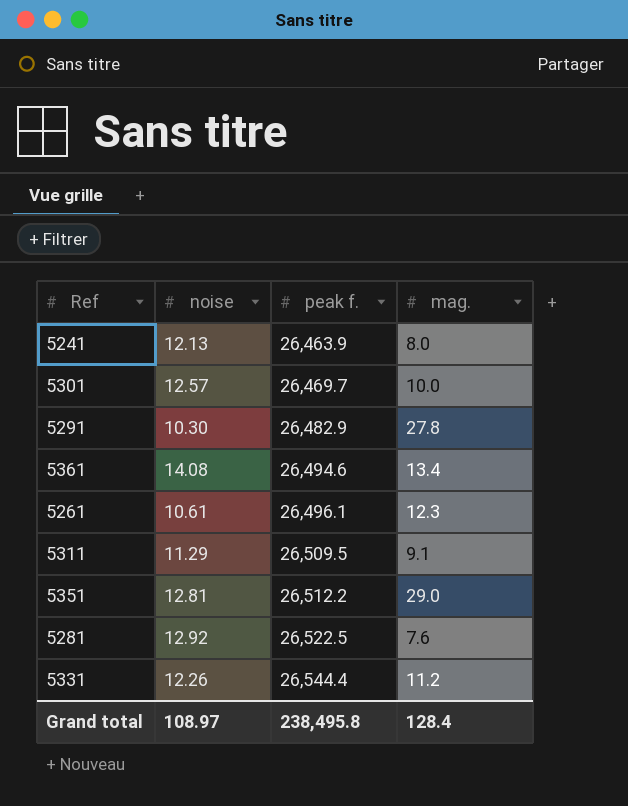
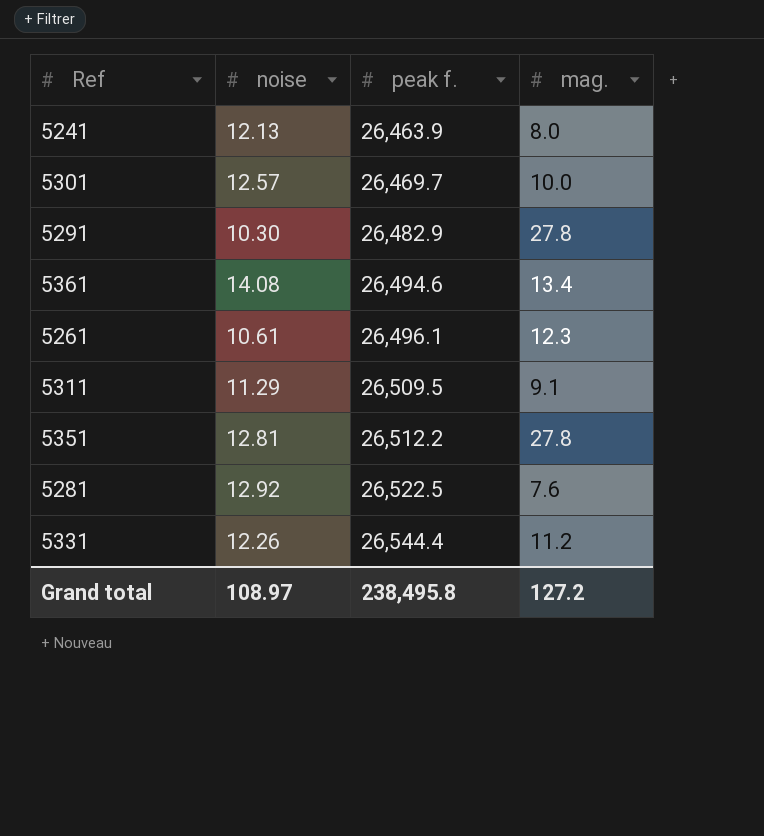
5351 | mag.: 29.0 -> 27.8
Grand total | mag.: 128.4 -> 127.2

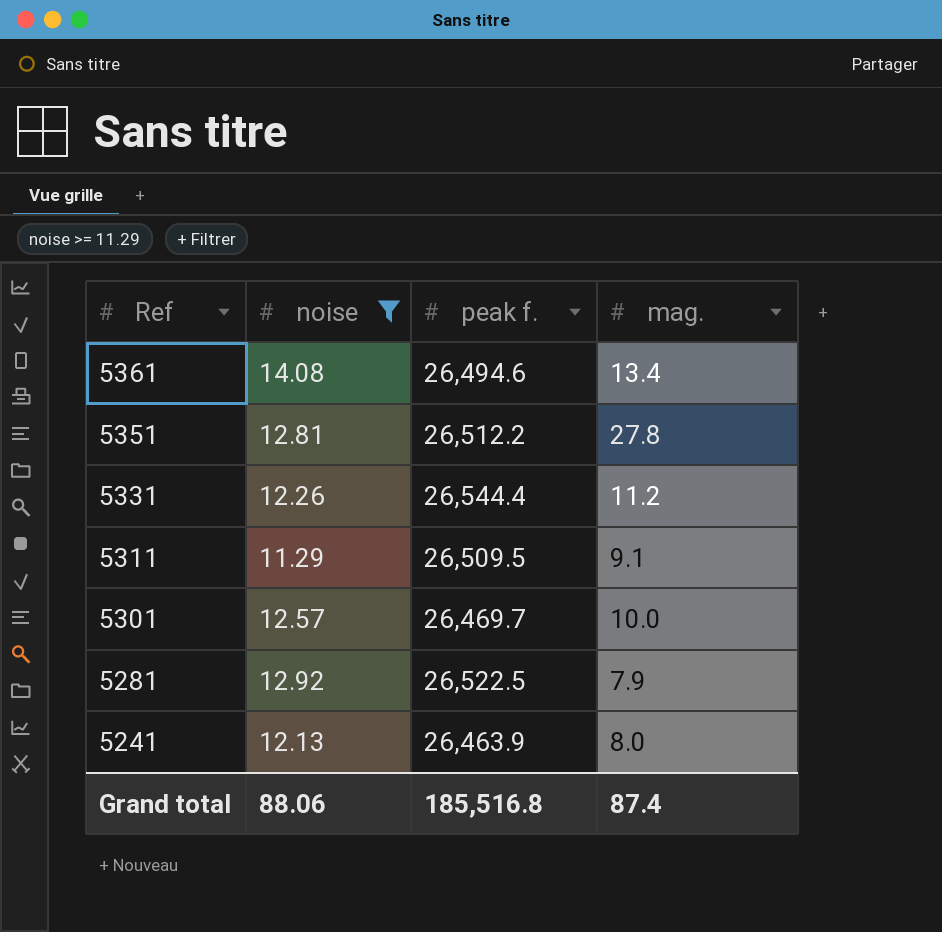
filter: none -> noise >= 11.29
row order: peak f. ascending -> Ref descending
5281 | mag.: 7.6 -> 7.9
Grand total | noise: 108.97 -> 88.06
Grand total | peak f.: 238,495.8 -> 185,516.8
Grand total | mag.: 127.2 -> 87.4

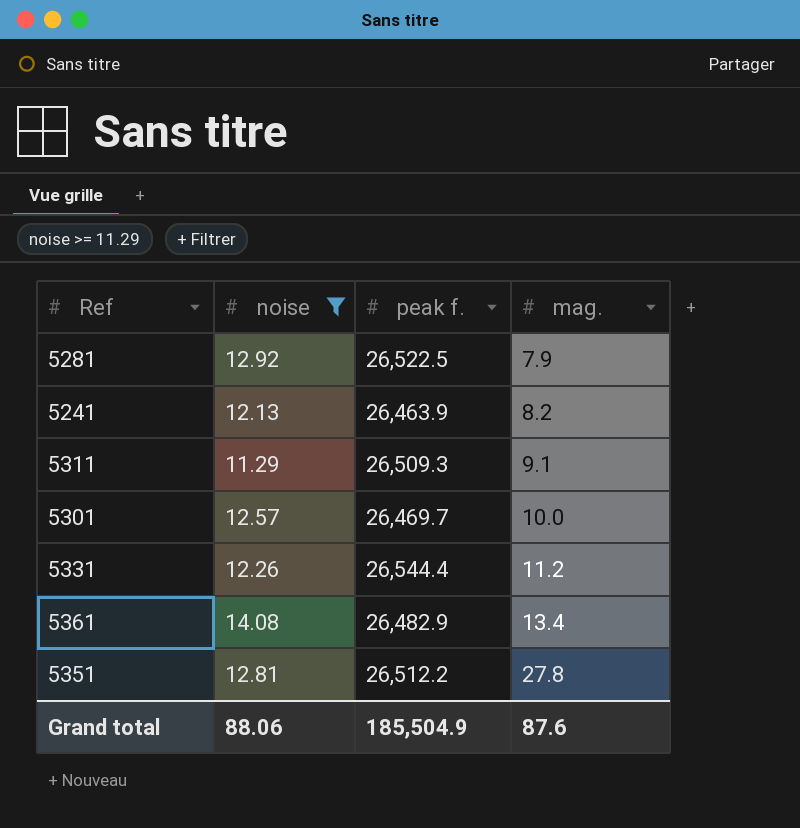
row order: Ref descending -> mag. ascending
5241 | mag.: 8.0 -> 8.2
5311 | peak f.: 26,509.5 -> 26,509.3
5361 | peak f.: 26,494.6 -> 26,482.9
Grand total | peak f.: 185,516.8 -> 185,504.9
Grand total | mag.: 87.4 -> 87.6

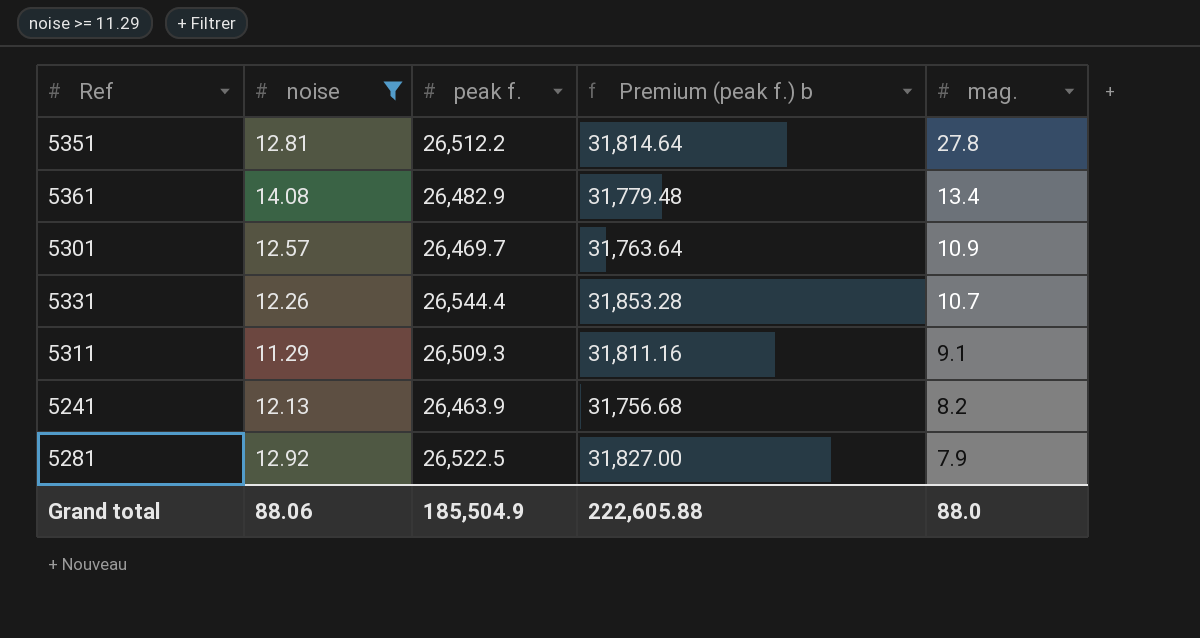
row order: mag. ascending -> mag. descending
column Premium (peak f.) b | formula: none -> [peak f.] * 1.2
5301 | mag.: 10.0 -> 10.9
5331 | mag.: 11.2 -> 10.7
Grand total | mag.: 87.6 -> 88.0

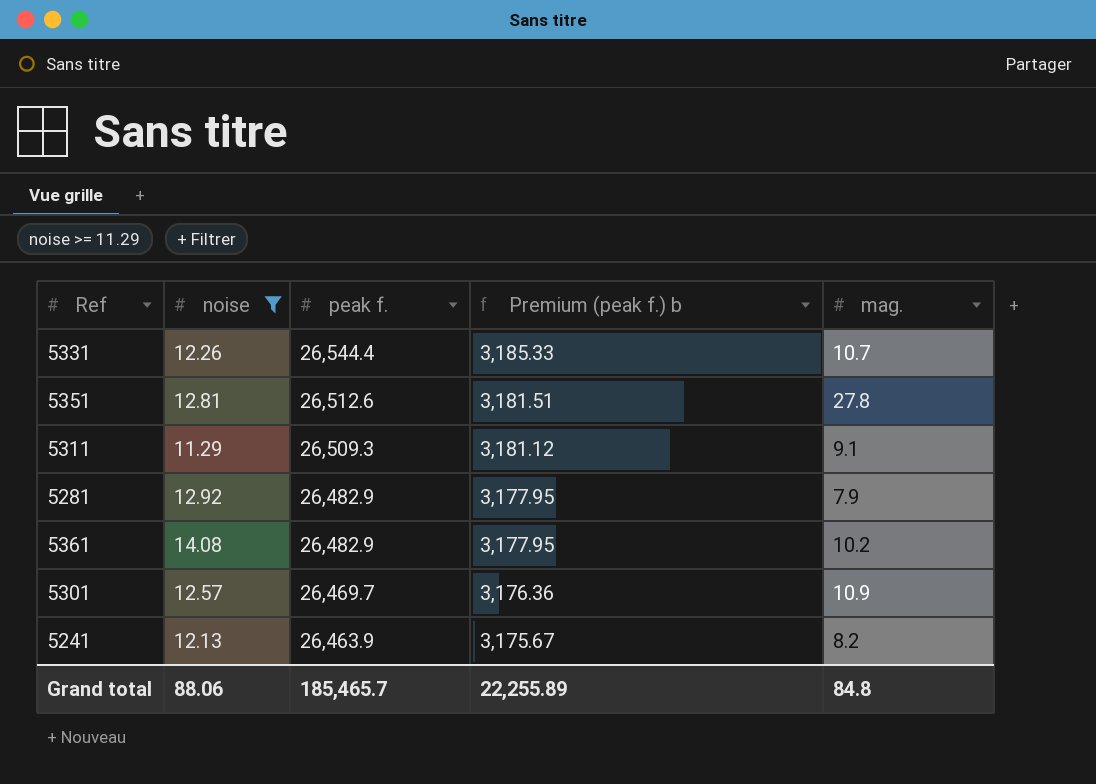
row order: mag. descending -> peak f. descending
column Premium (peak f.) b | formula: [peak f.] * 1.2 -> [peak f.] * 0.12
5351 | peak f.: 26,512.2 -> 26,512.6
5281 | peak f.: 26,522.5 -> 26,482.9
5361 | mag.: 13.4 -> 10.2
Grand total | peak f.: 185,504.9 -> 185,465.7
Grand total | Premium (peak f.) b: 222,605.88 -> 22,255.89
Grand total | mag.: 88.0 -> 84.8

